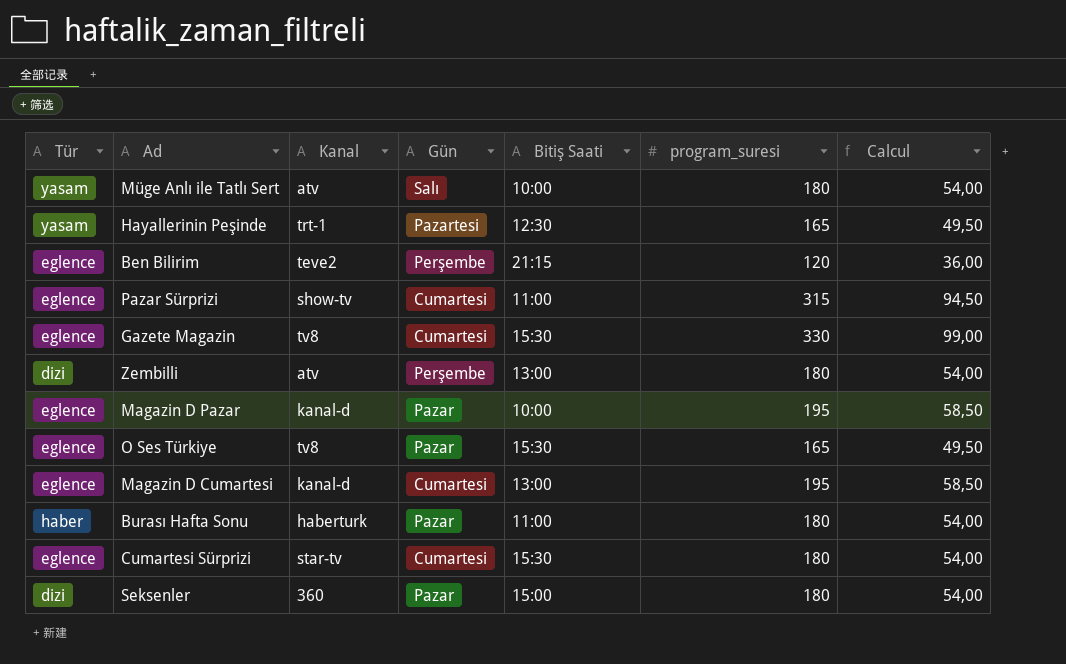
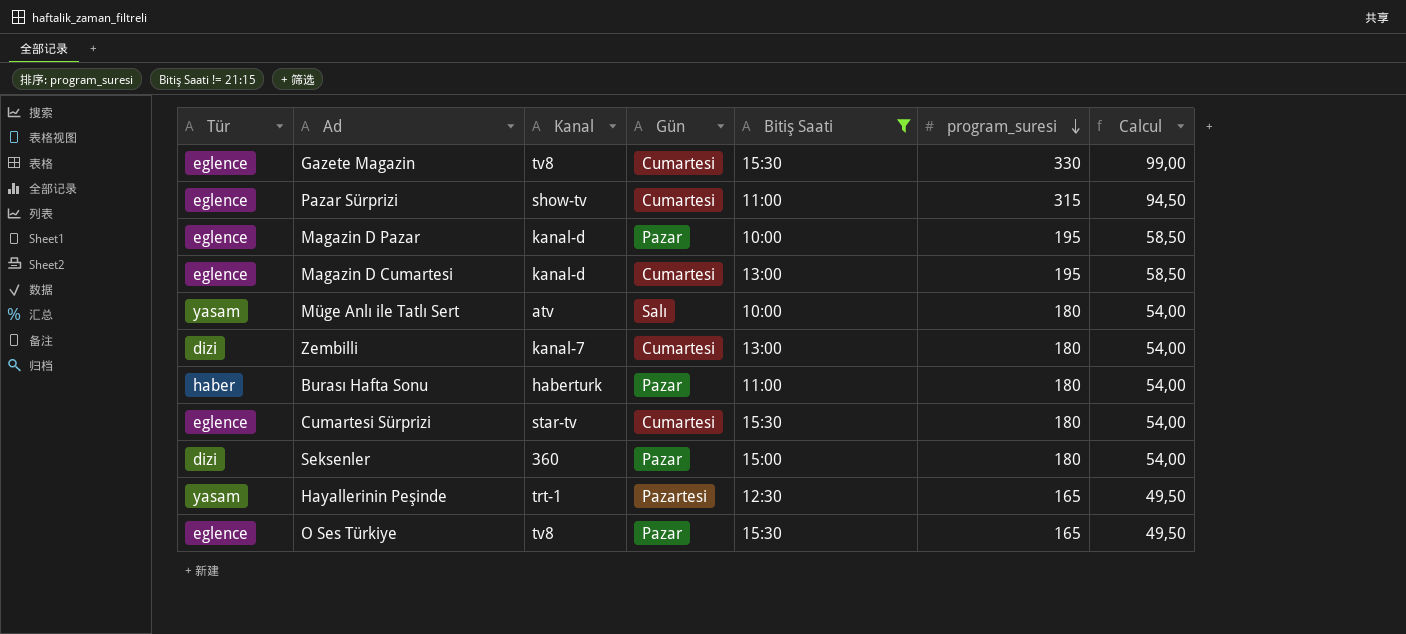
filter: none -> Bitiş Saati != 21:15
row order: none -> program_suresi descending
Zembilli | Kanal: atv -> kanal-7
Zembilli | Gün: Perşembe -> Cumartesi

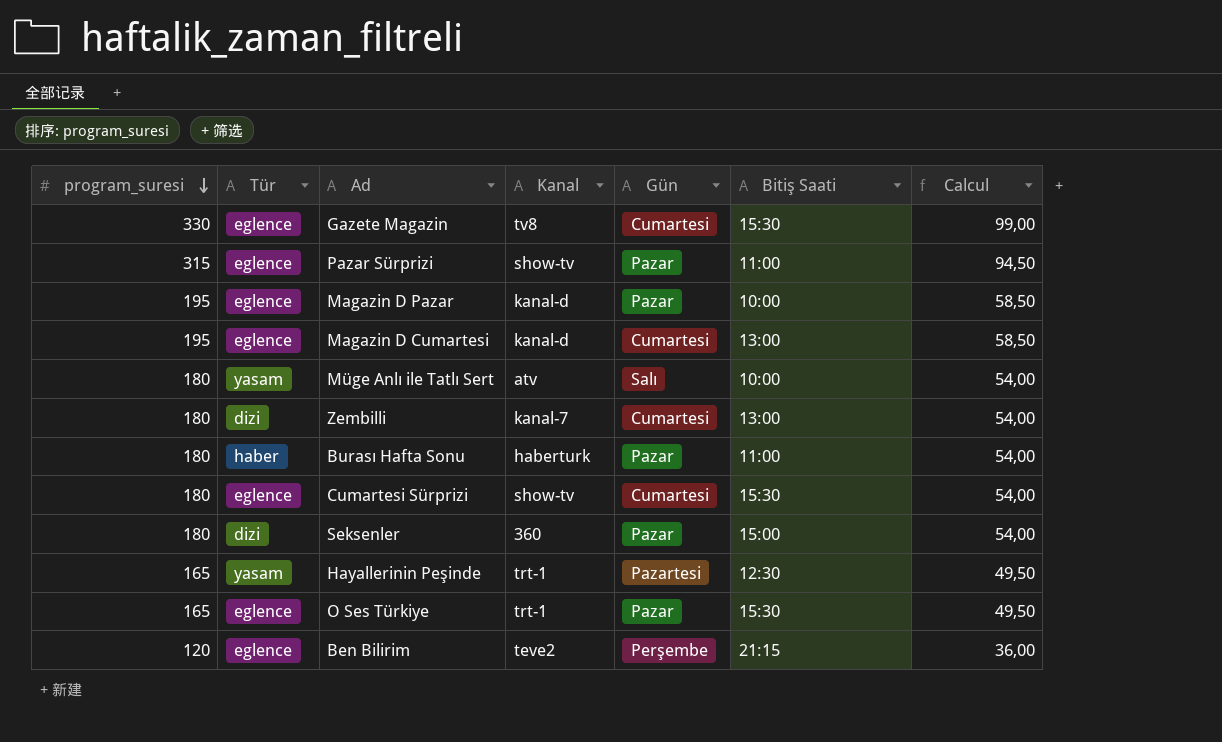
filter: Bitiş Saati != 21:15 -> none
column program_suresi | position: 6 -> 1
Pazar Sürprizi | Gün: Cumartesi -> Pazar
Cumartesi Sürprizi | Kanal: star-tv -> show-tv
O Ses Türkiye | Kanal: tv8 -> trt-1

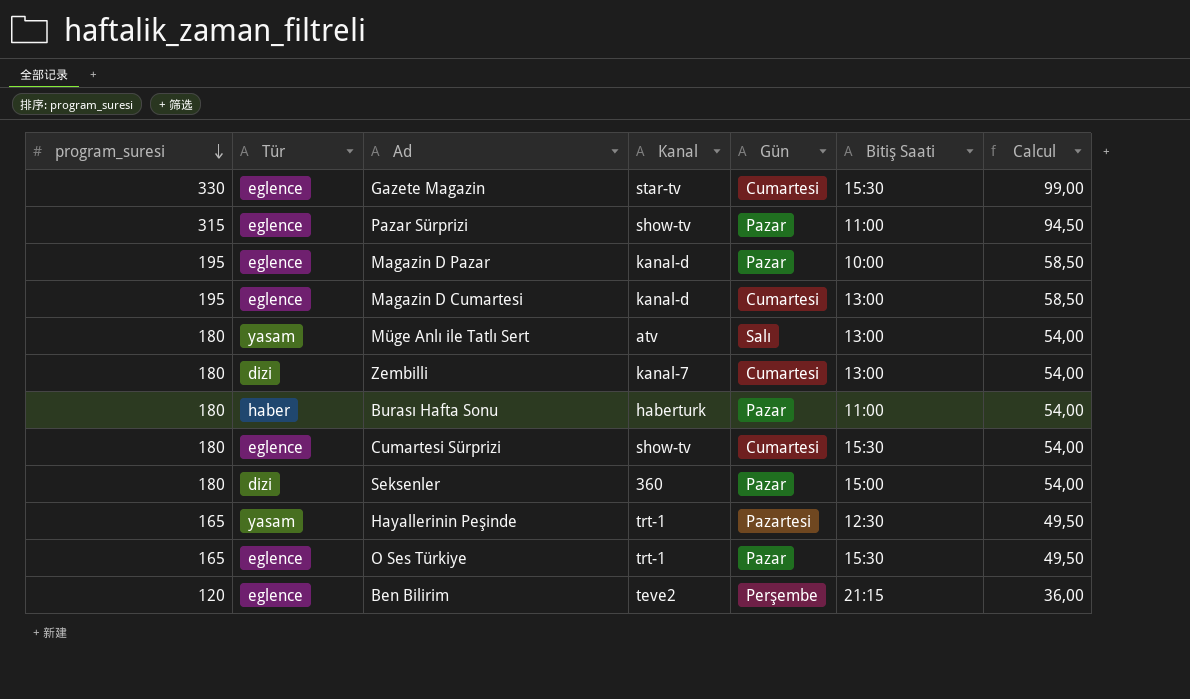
Gazete Magazin | Kanal: tv8 -> star-tv
Müge Anlı ile Tatlı Sert | Bitiş Saati: 10:00 -> 13:00

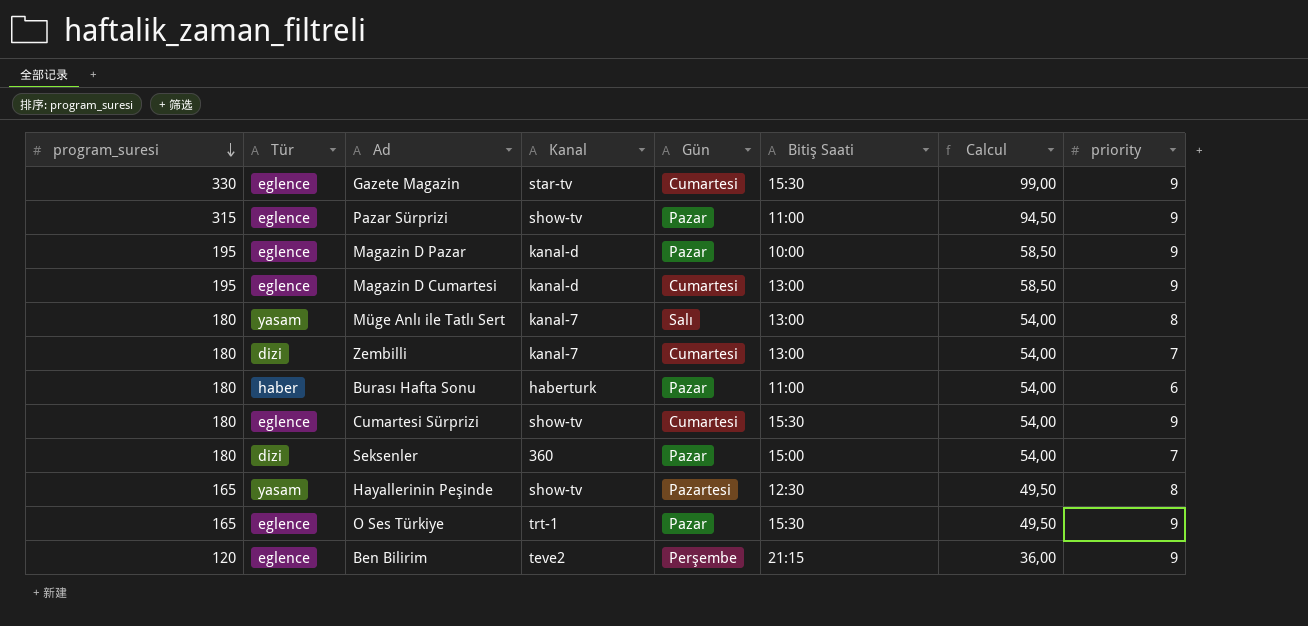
column priority | position: none -> 8
Müge Anlı ile Tatlı Sert | Kanal: atv -> kanal-7
Hayallerinin Peşinde | Kanal: trt-1 -> show-tv

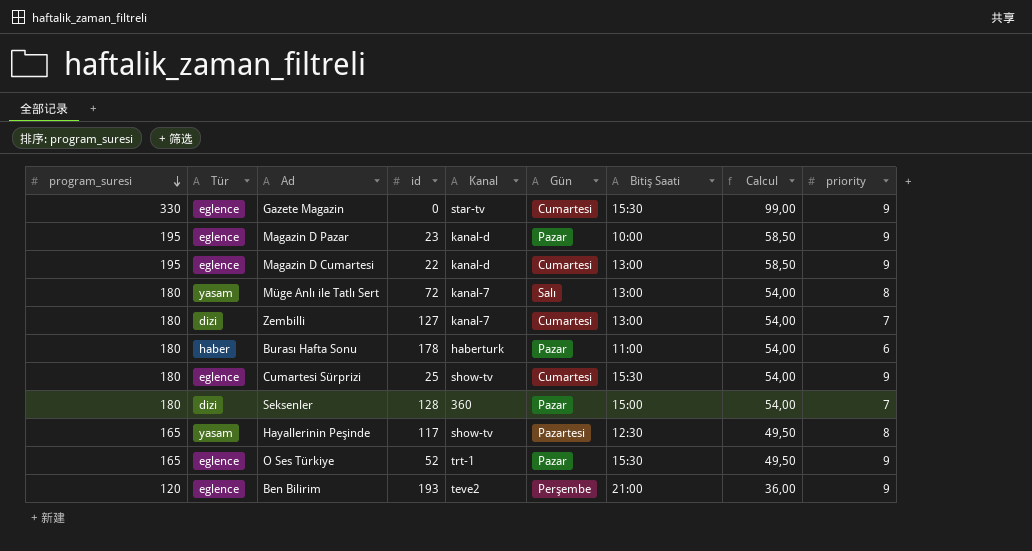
column id | position: none -> 4
row Pazar Sürprizi: 315 | eglence | show-tv | Pazar | 11:00 | 94,50 | 9 -> none
Ben Bilirim | Bitiş Saati: 21:15 -> 21:00

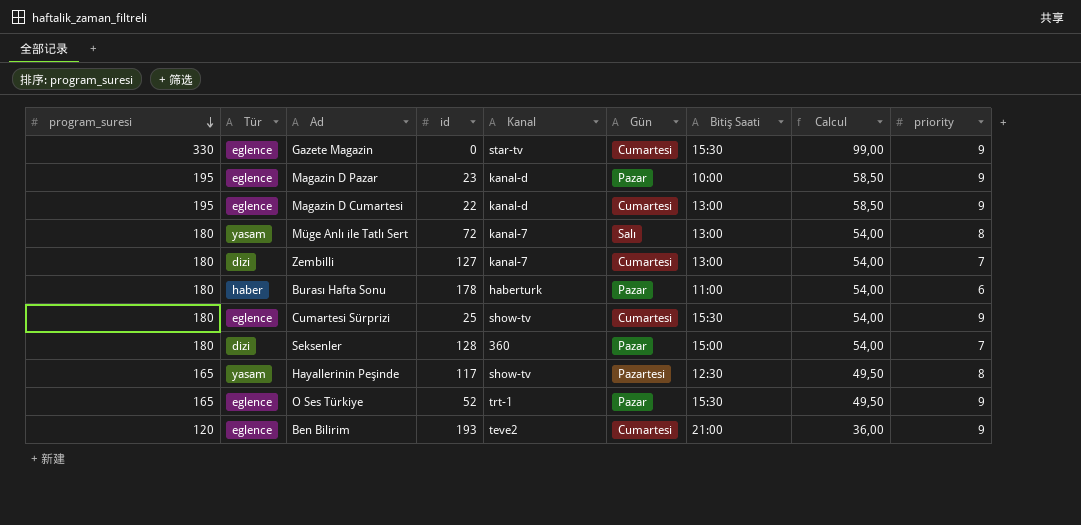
Ben Bilirim | Gün: Perşembe -> Cumartesi

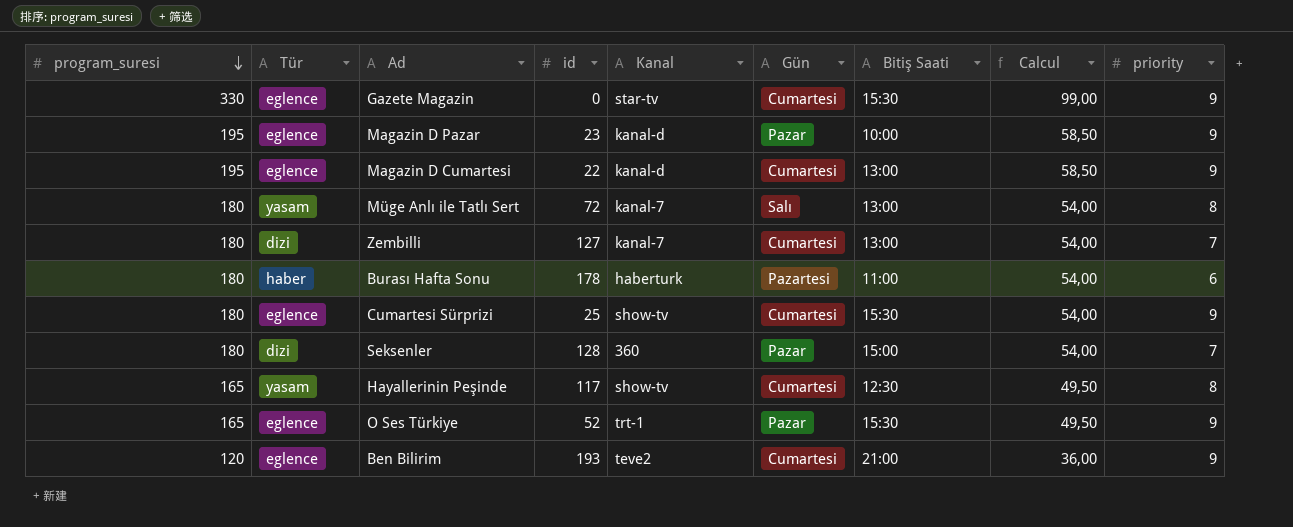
Burası Hafta Sonu | Gün: Pazar -> Pazartesi
Hayallerinin Peşinde | Gün: Pazartesi -> Cumartesi

